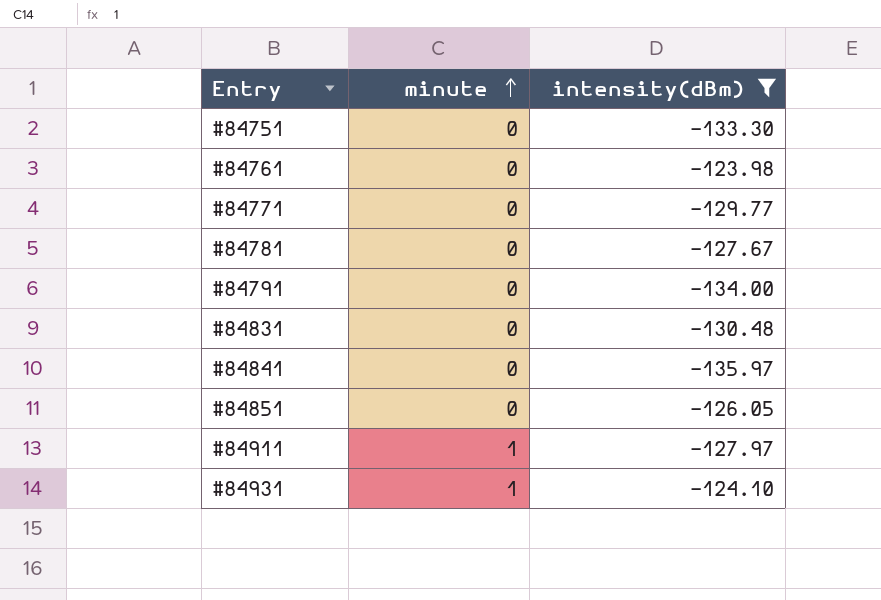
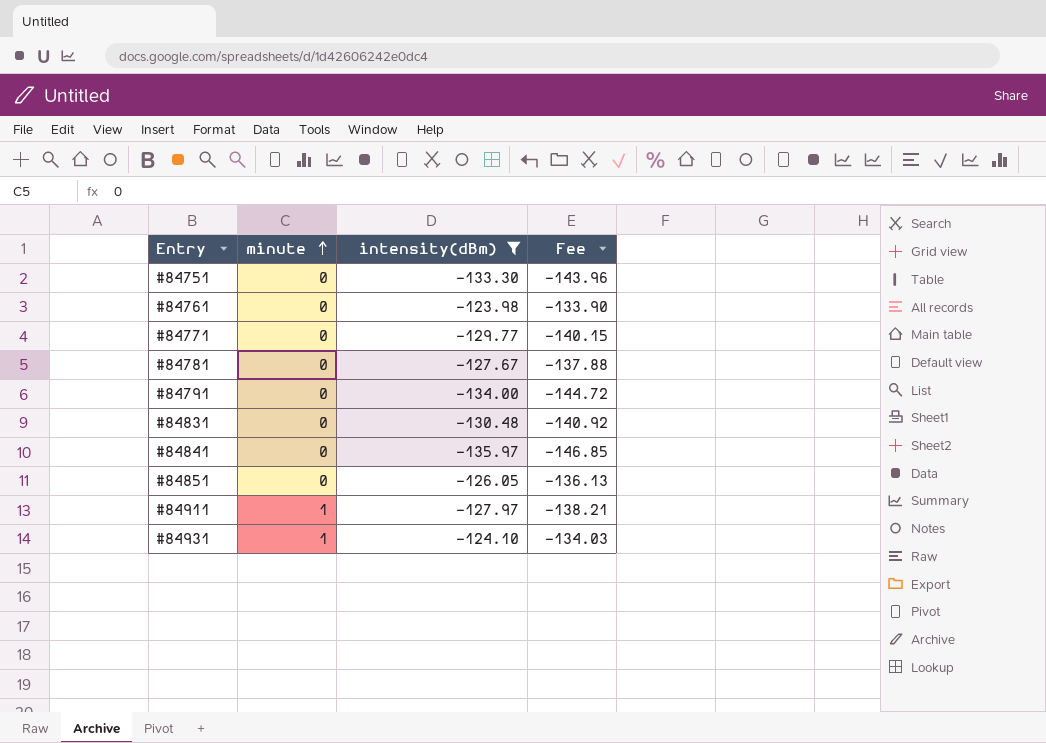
column Fee | formula: none -> [intensity(dBm)] * 1.08

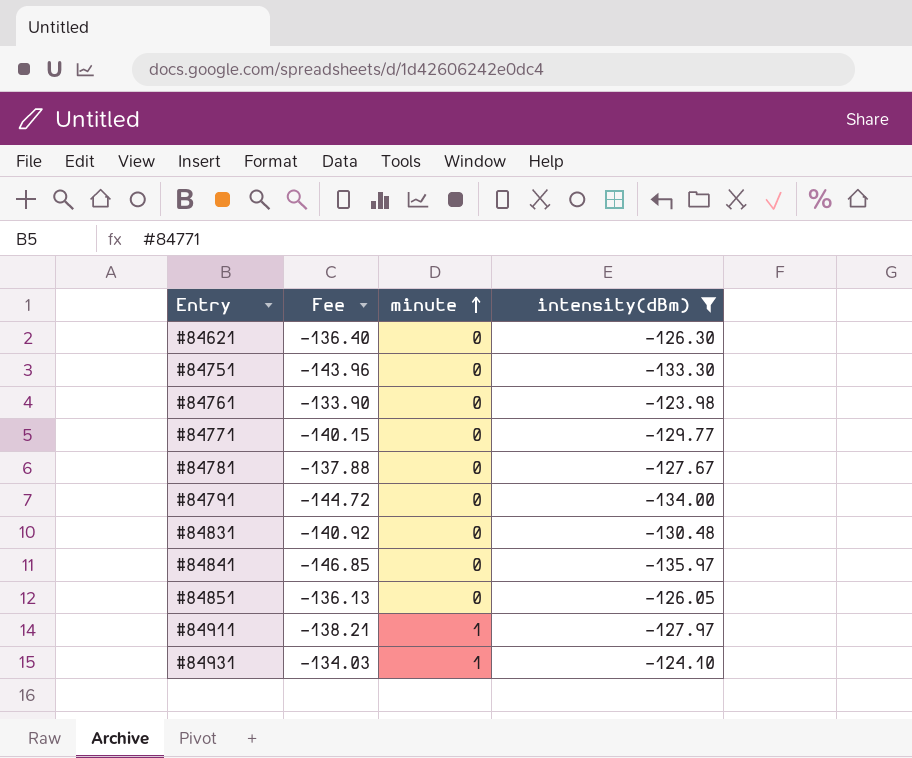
column Fee | position: 4 -> 2
row #84621: none -> -136.40 | 0 | -126.30

